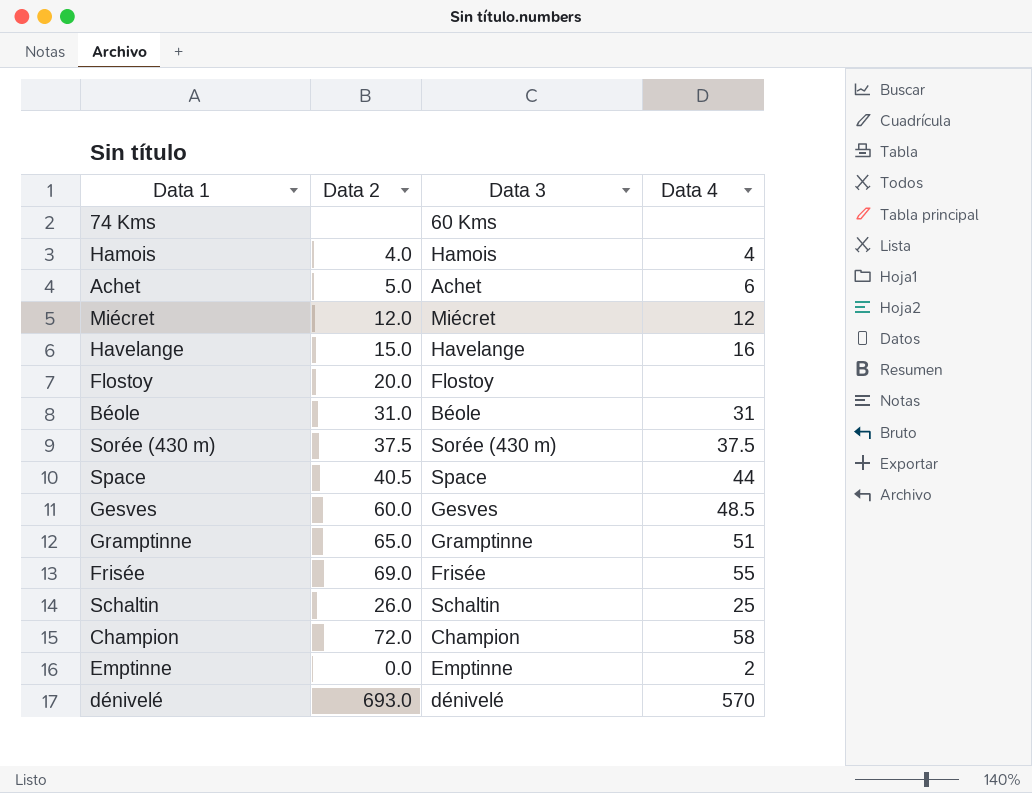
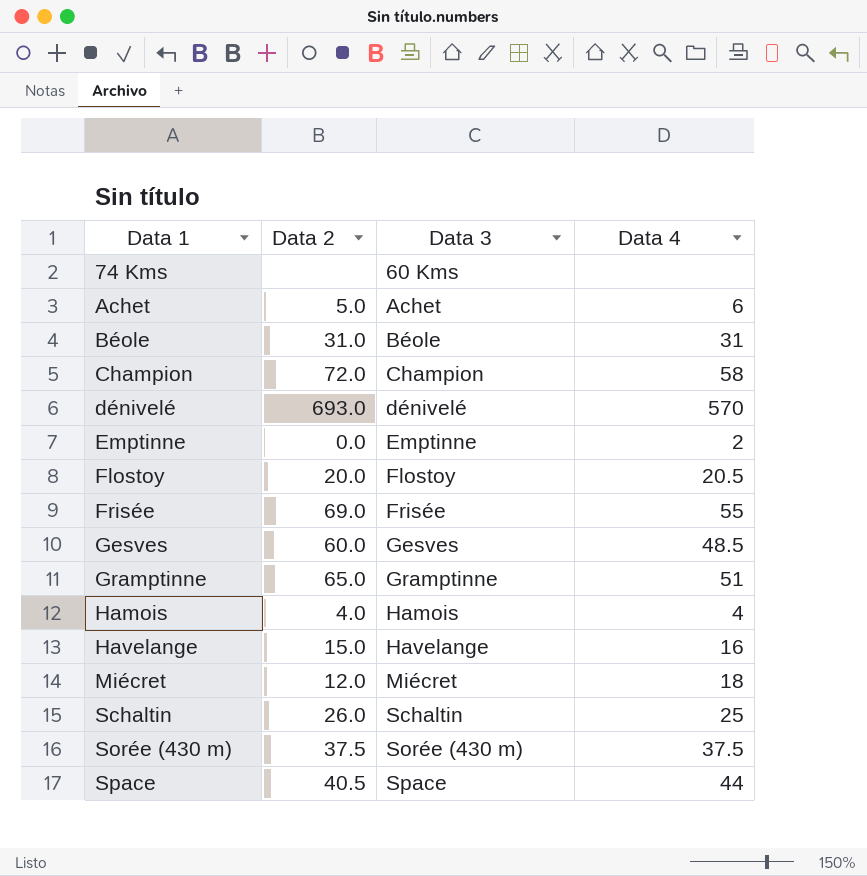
row order: none -> Data 1 ascending
Flostoy | Data 4: none -> 20.5
Miécret | Data 4: 12 -> 18

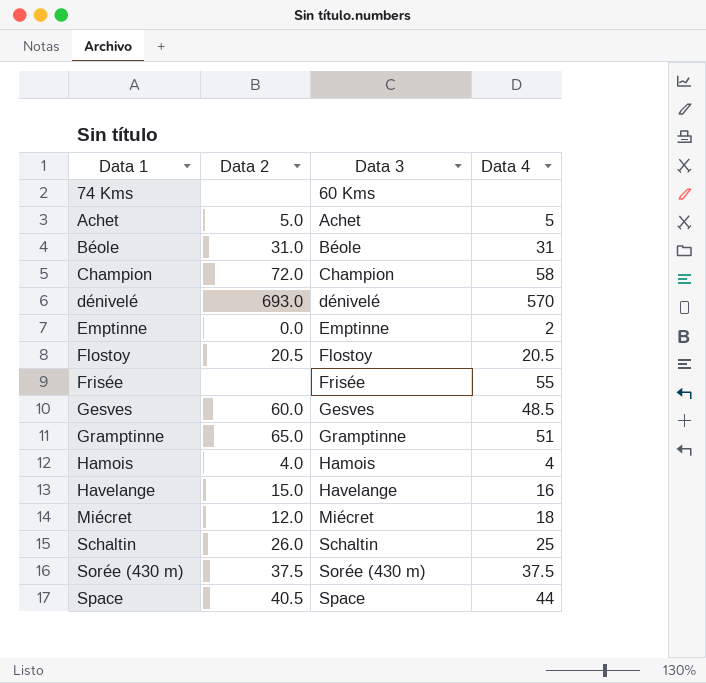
Achet | Data 4: 6 -> 5
Flostoy | Data 2: 20.0 -> 20.5
Frisée | Data 2: 69.0 -> none

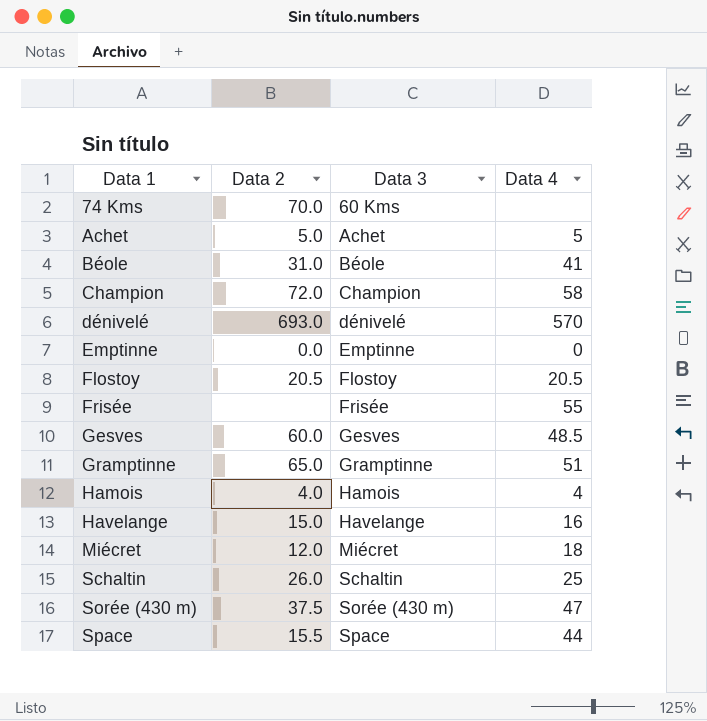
74 Kms | Data 2: none -> 70.0
Béole | Data 4: 31 -> 41
Emptinne | Data 4: 2 -> 0
Sorée (430 m) | Data 4: 37.5 -> 47
Space | Data 2: 40.5 -> 15.5

